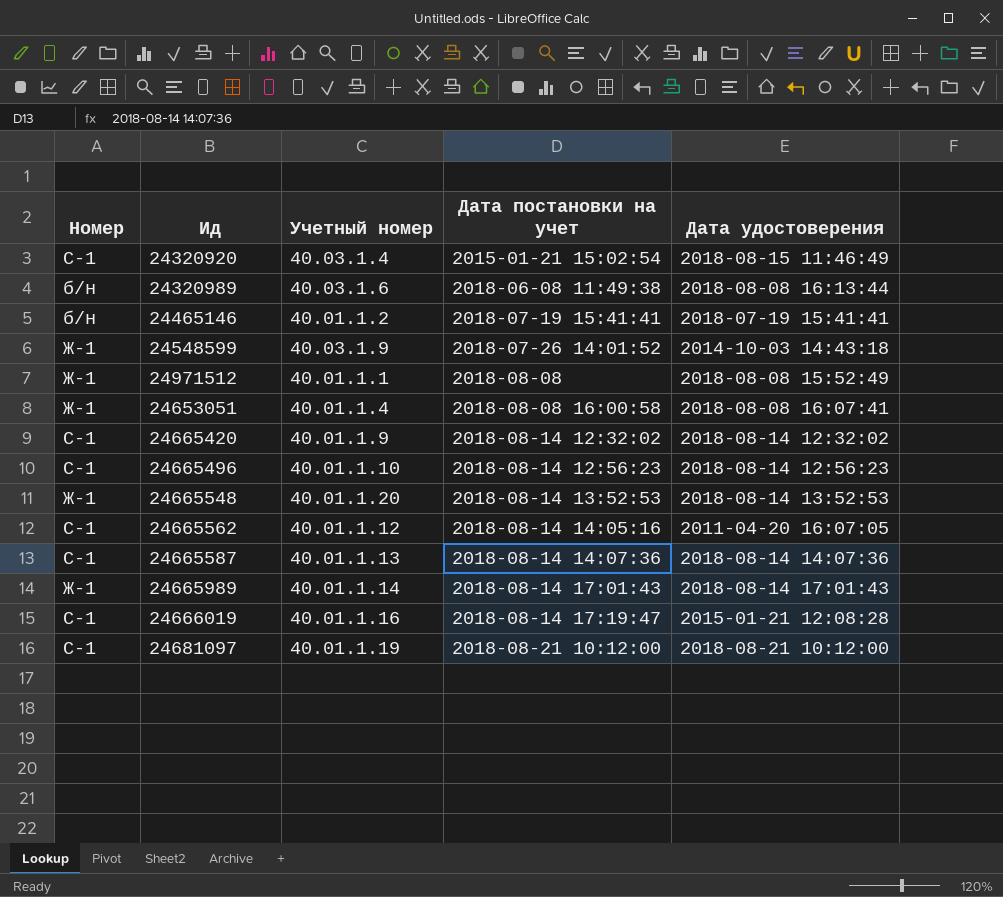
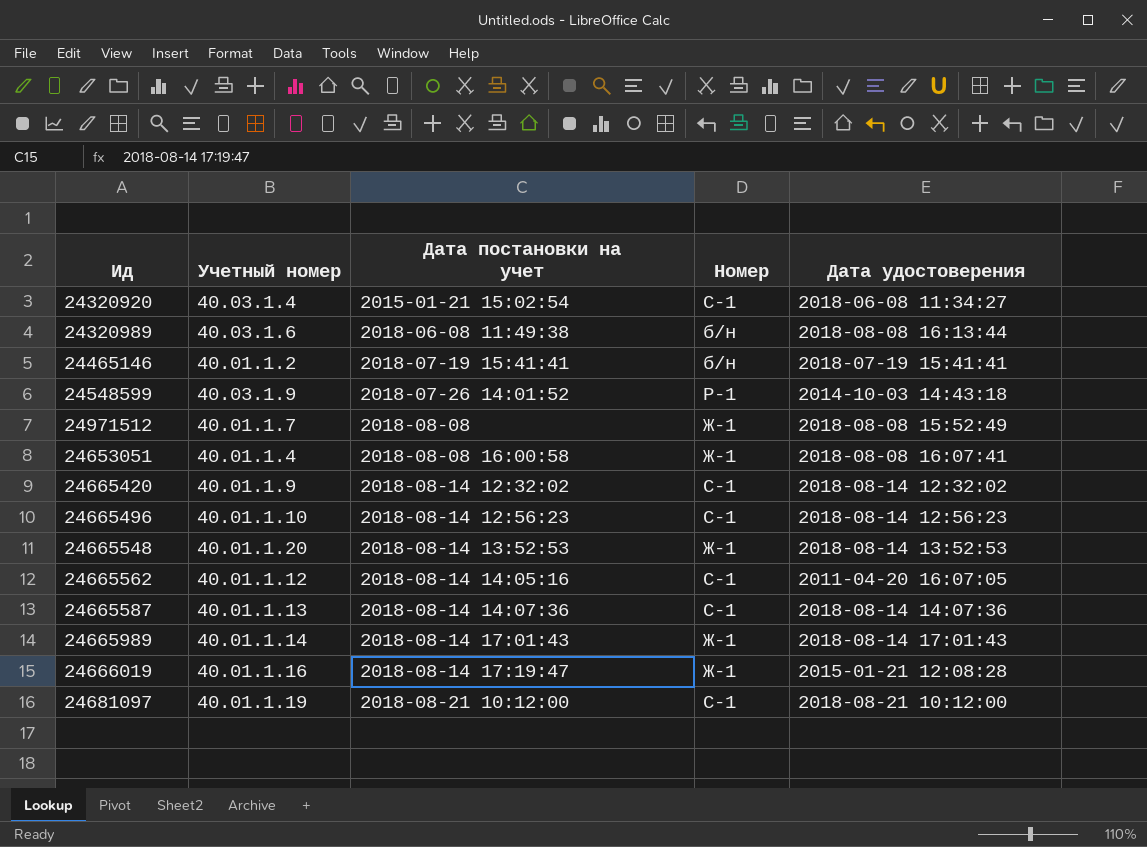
column Номер | position: 1 -> 4
24320920 | Дата удостоверения: 2018-08-15 11:46:49 -> 2018-06-08 11:34:27
24548599 | Номер: Ж-1 -> Р-1
24971512 | Учетный номер: 40.01.1.1 -> 40.01.1.7
24666019 | Номер: С-1 -> Ж-1

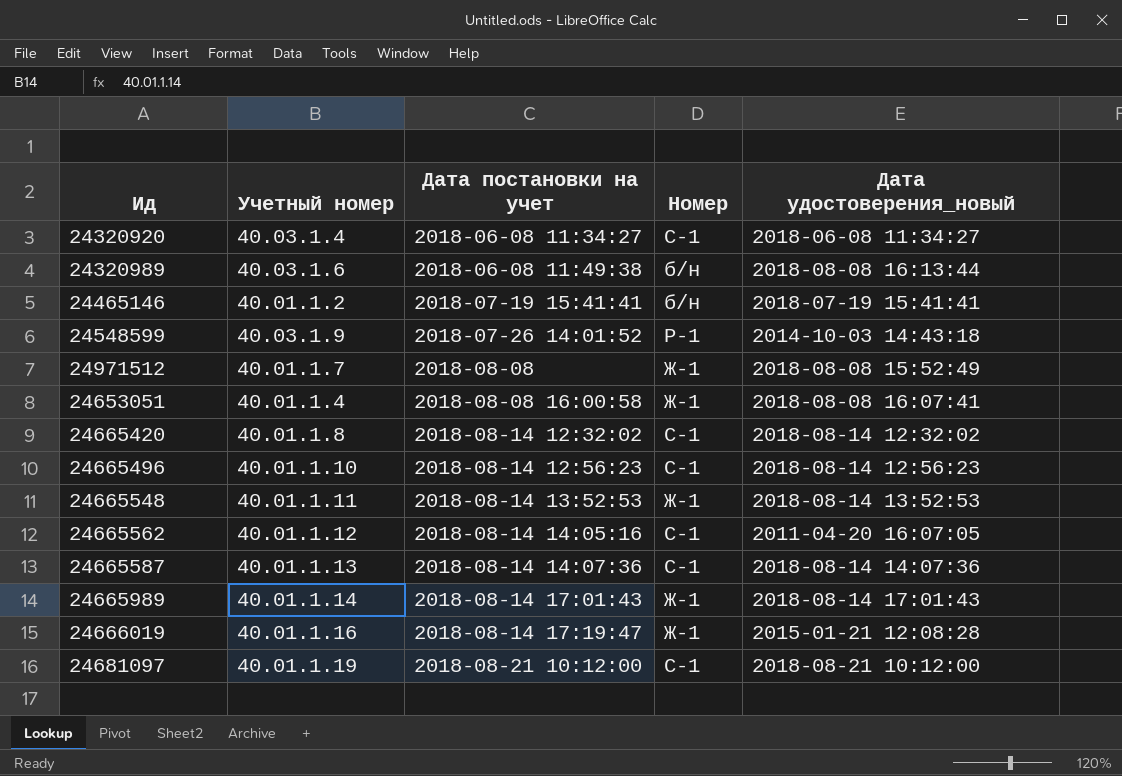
column name: Дата удостоверения -> Дата удостоверения_новый
24320920 | Дата постановки на учет: 2015-01-21 15:02:54 -> 2018-06-08 11:34:27
24665420 | Учетный номер: 40.01.1.9 -> 40.01.1.8
24665548 | Учетный номер: 40.01.1.20 -> 40.01.1.11

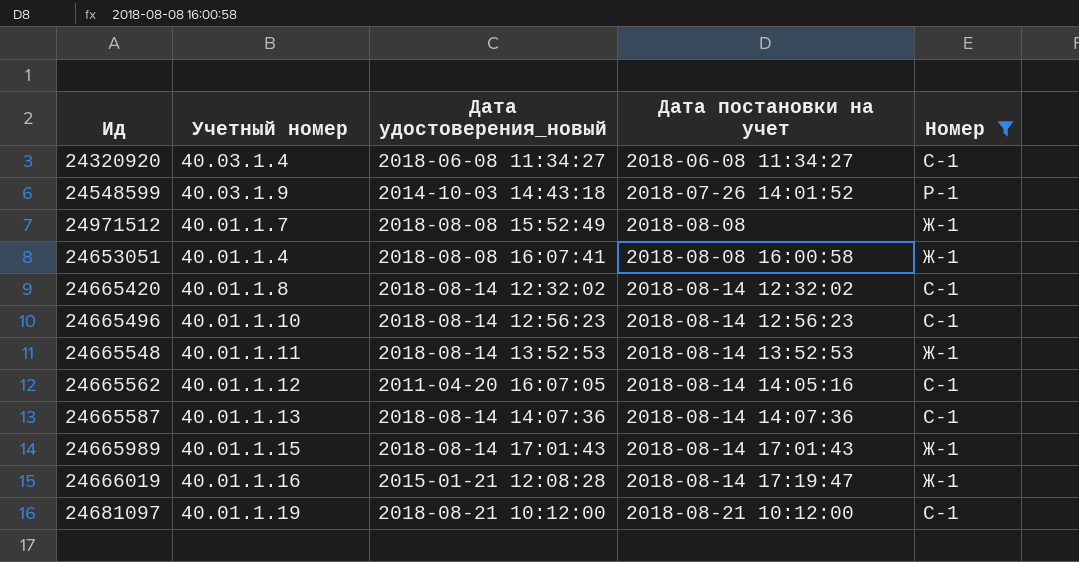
filter: none -> Номер != б/н
column Дата удостоверения_новый | position: 5 -> 3
24665989 | Учетный номер: 40.01.1.14 -> 40.01.1.15

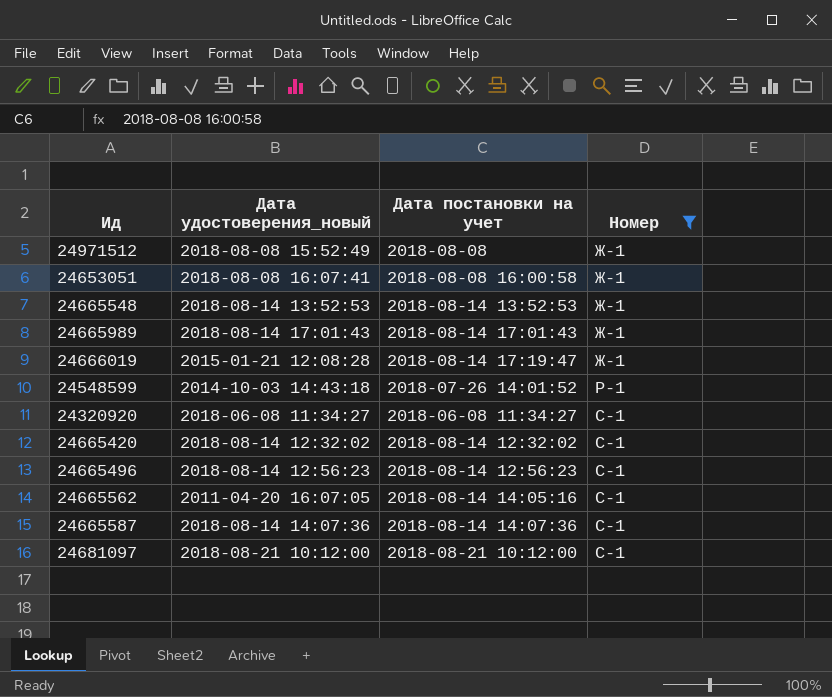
row order: Дата постановки на учет ascending -> Номер ascending
column Учетный номер | position: 2 -> none

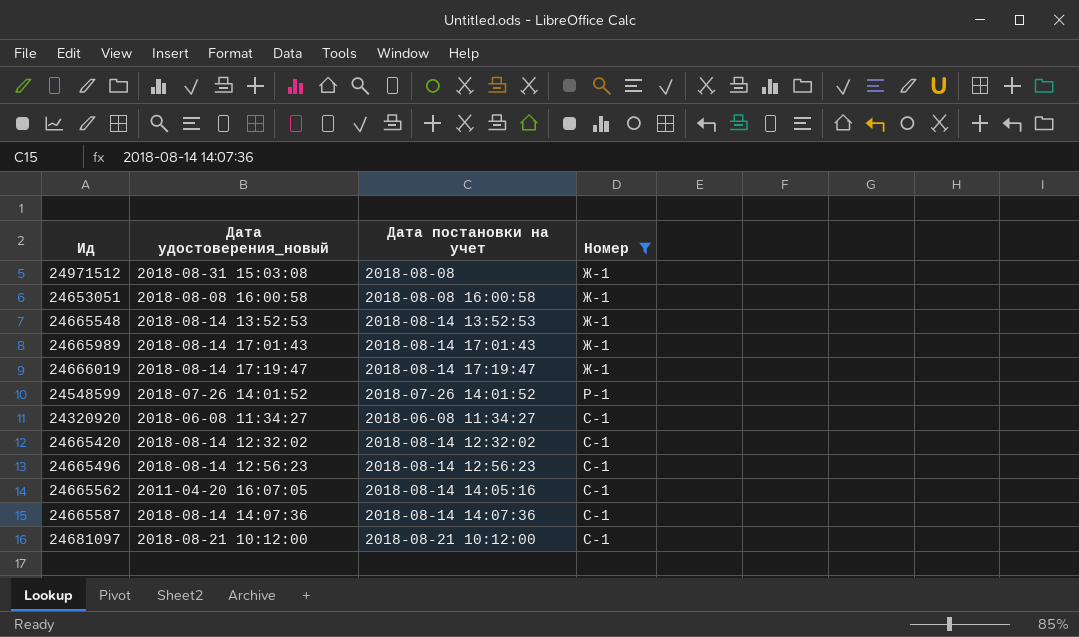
24971512 | Дата удостоверения_новый: 2018-08-08 15:52:49 -> 2018-08-31 15:03:08
24653051 | Дата удостоверения_новый: 2018-08-08 16:07:41 -> 2018-08-08 16:00:58
24666019 | Дата удостоверения_новый: 2015-01-21 12:08:28 -> 2018-08-14 17:19:47
24548599 | Дата удостоверения_новый: 2014-10-03 14:43:18 -> 2018-07-26 14:01:52

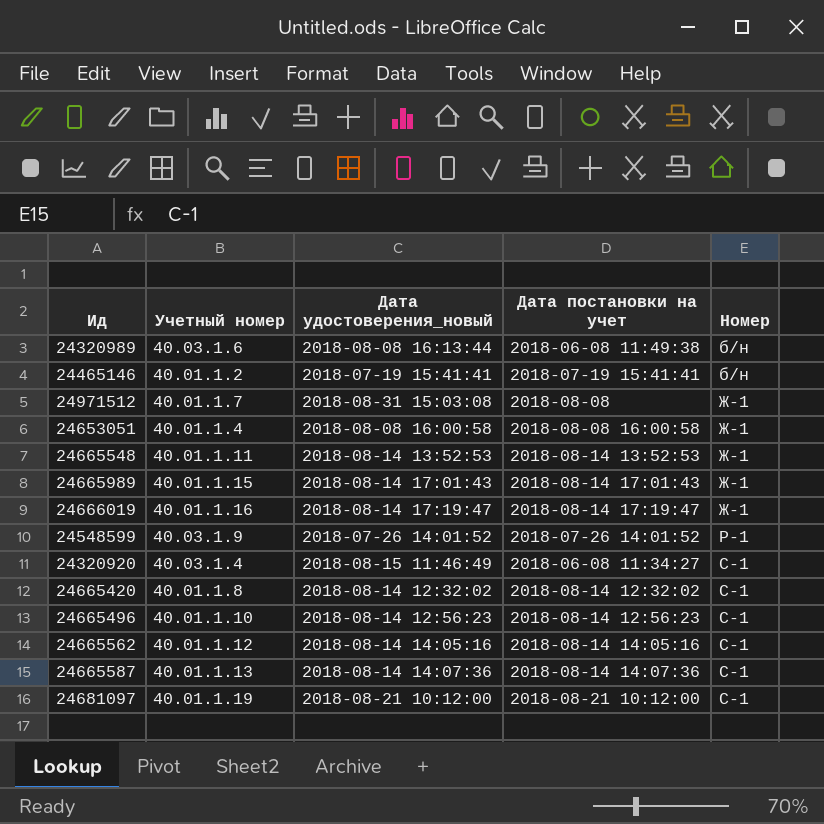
filter: Номер != б/н -> none
column Учетный номер | position: none -> 2
24320920 | Дата удостоверения_новый: 2018-06-08 11:34:27 -> 2018-08-15 11:46:49
24665562 | Дата удостоверения_новый: 2011-04-20 16:07:05 -> 2018-08-14 14:05:16

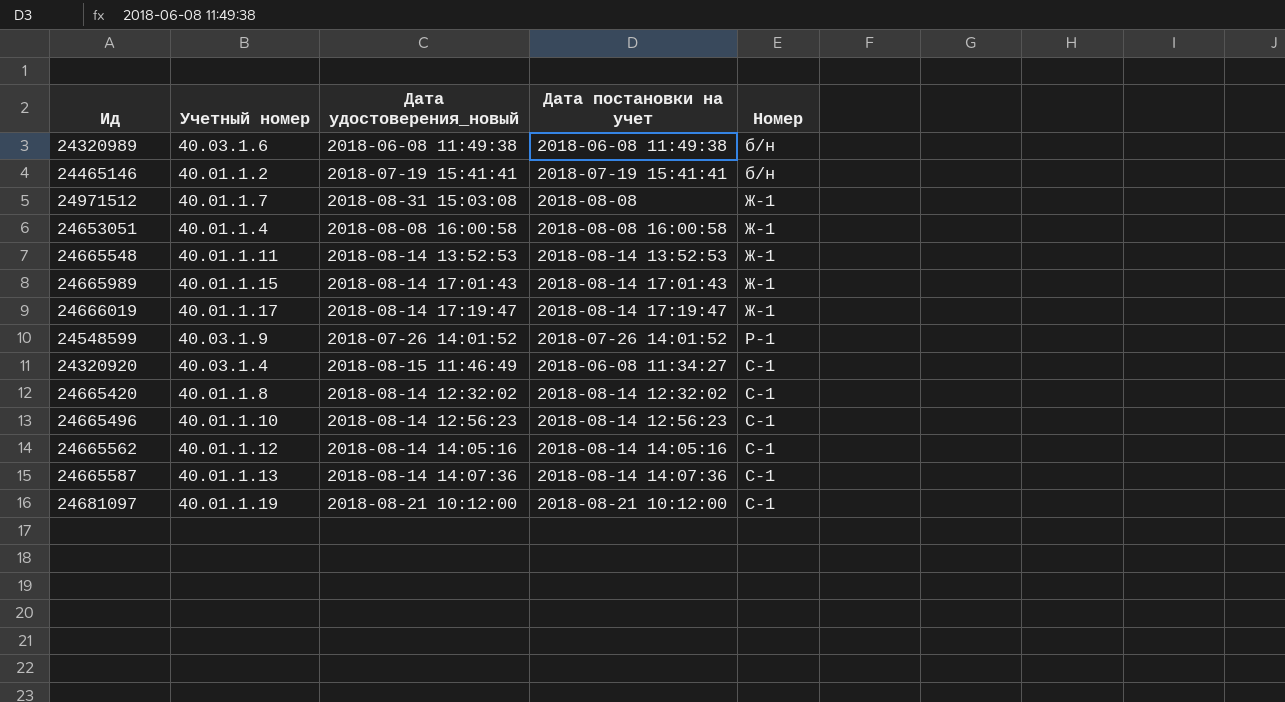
24320989 | Дата удостоверения_новый: 2018-08-08 16:13:44 -> 2018-06-08 11:49:38
24666019 | Учетный номер: 40.01.1.16 -> 40.01.1.17

